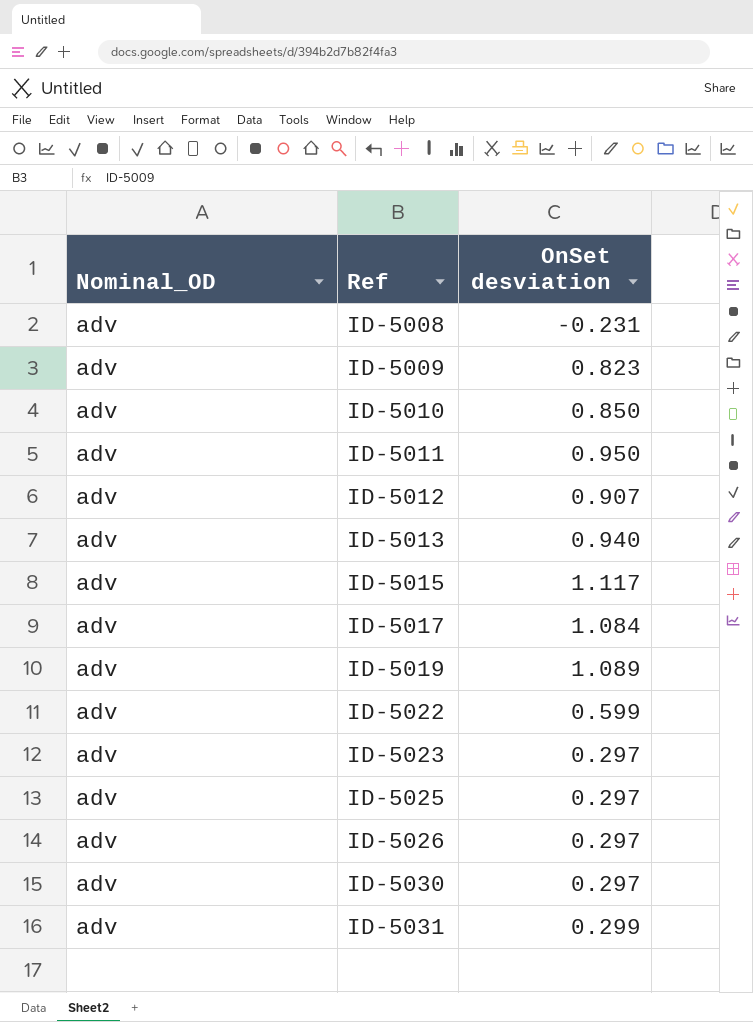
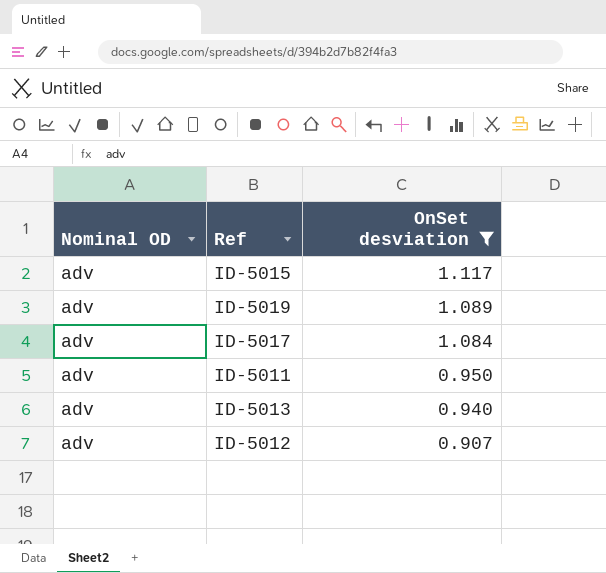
filter: none -> OnSet desviation >= 0.907
row order: Ref ascending -> OnSet desviation descending
column name: Nominal_OD -> Nominal OD

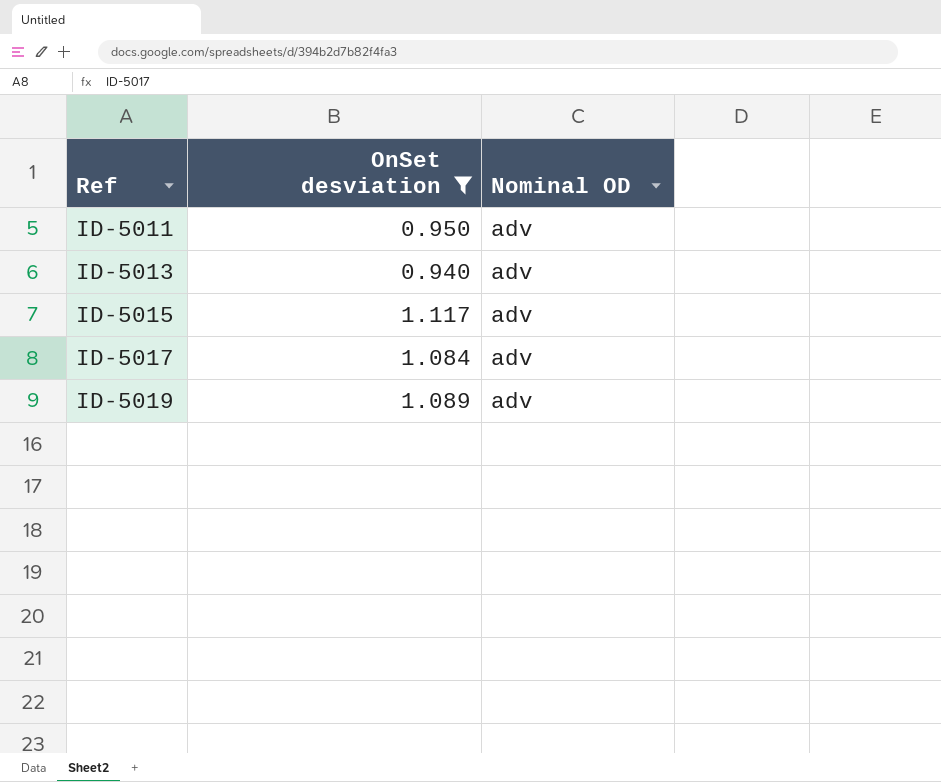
row order: OnSet desviation descending -> Ref ascending
column Nominal OD | position: 1 -> 3
row ID-5012: adv | 0.907 -> none

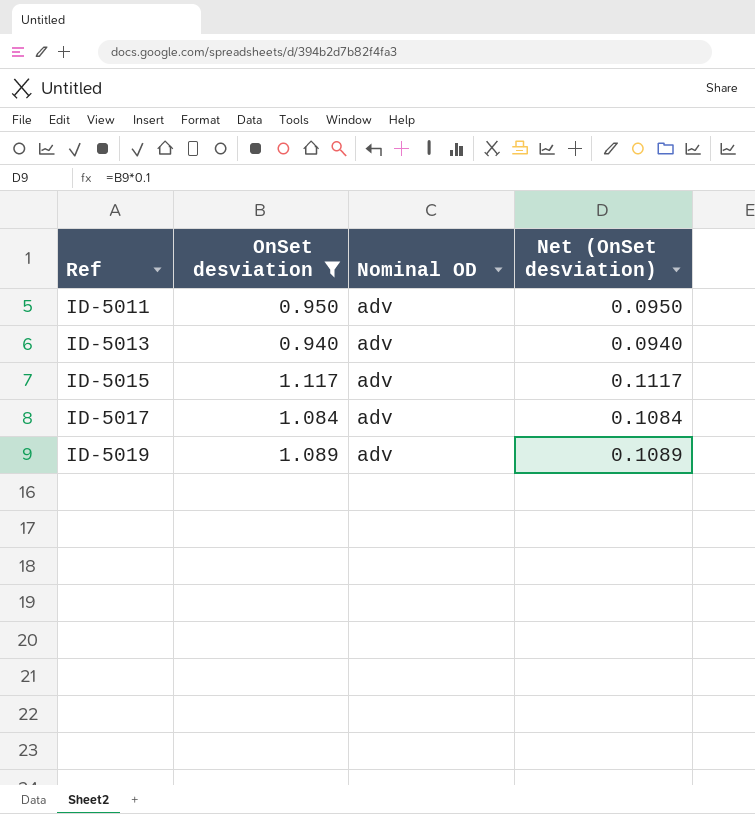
column Net (OnSet desviation) | formula: none -> [OnSet desviation] * 0.1

